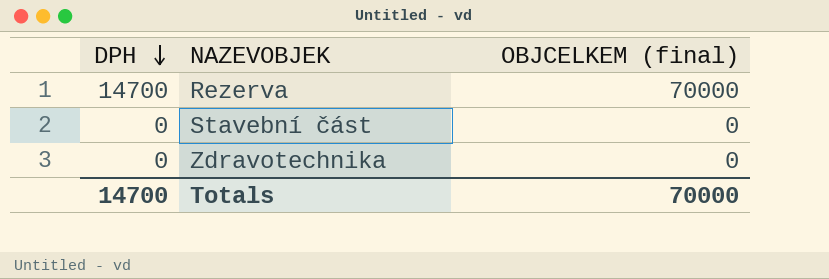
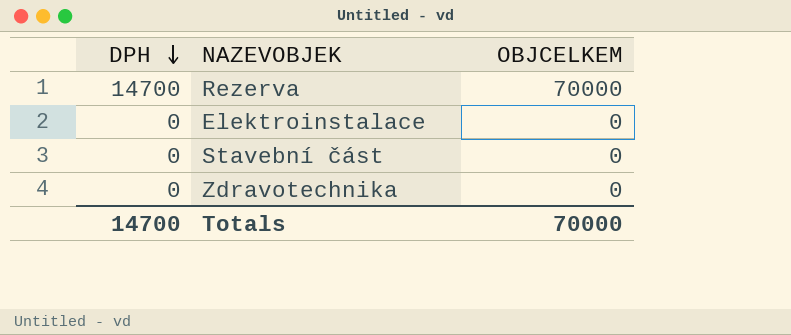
column name: OBJCELKEM (final) -> OBJCELKEM
row Elektroinstalace: none -> 0 | 0

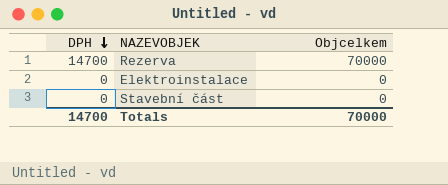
column name: OBJCELKEM -> Objcelkem
row Zdravotechnika: 0 | 0 -> none

